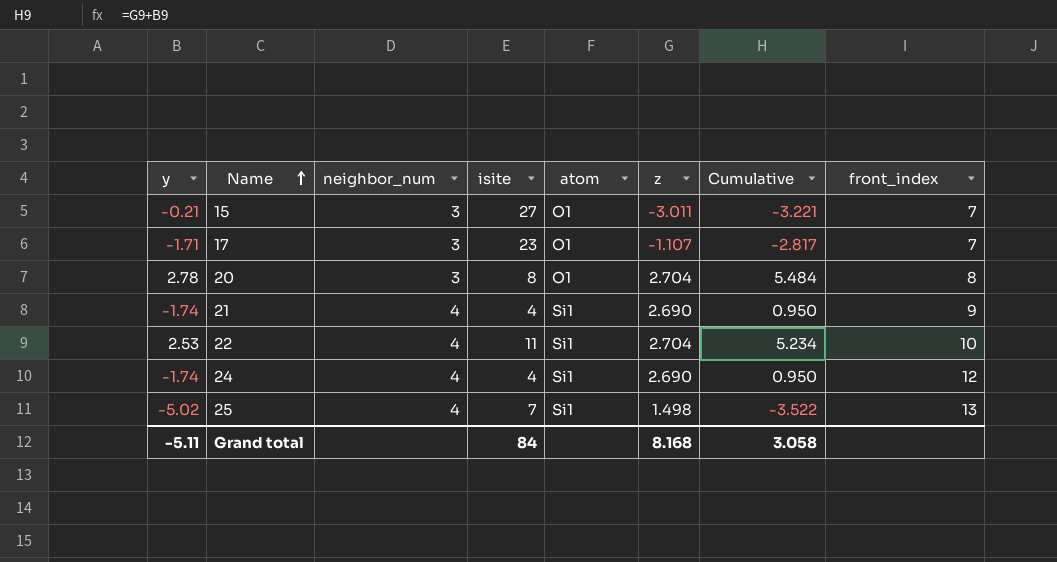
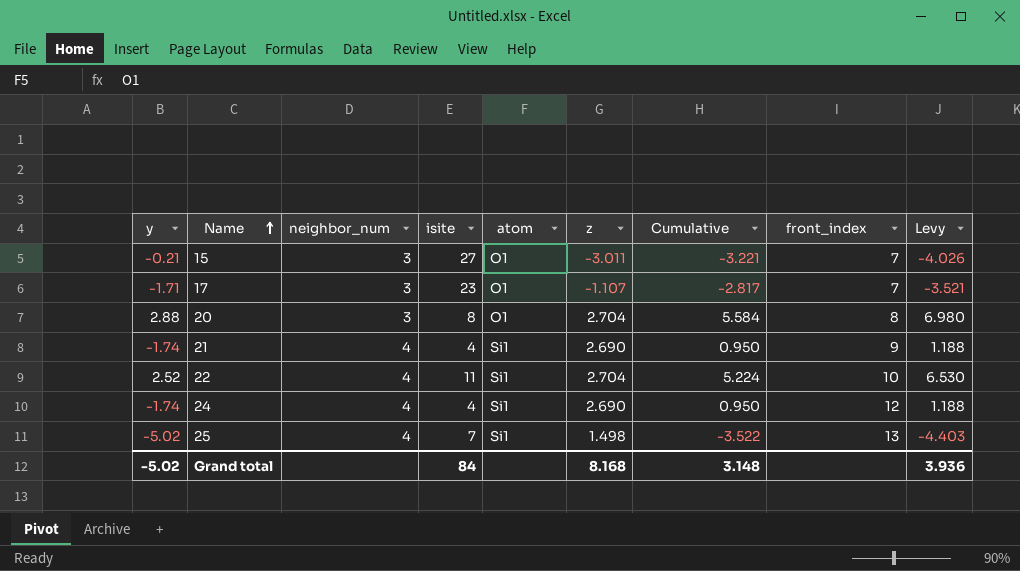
column Levy | formula: none -> [Cumulative] * 1.25
20 | y: 2.78 -> 2.88
20 | Cumulative: 5.484 -> 5.584
22 | y: 2.53 -> 2.52
22 | Cumulative: 5.234 -> 5.224
Grand total | y: -5.11 -> -5.02
Grand total | Cumulative: 3.058 -> 3.148

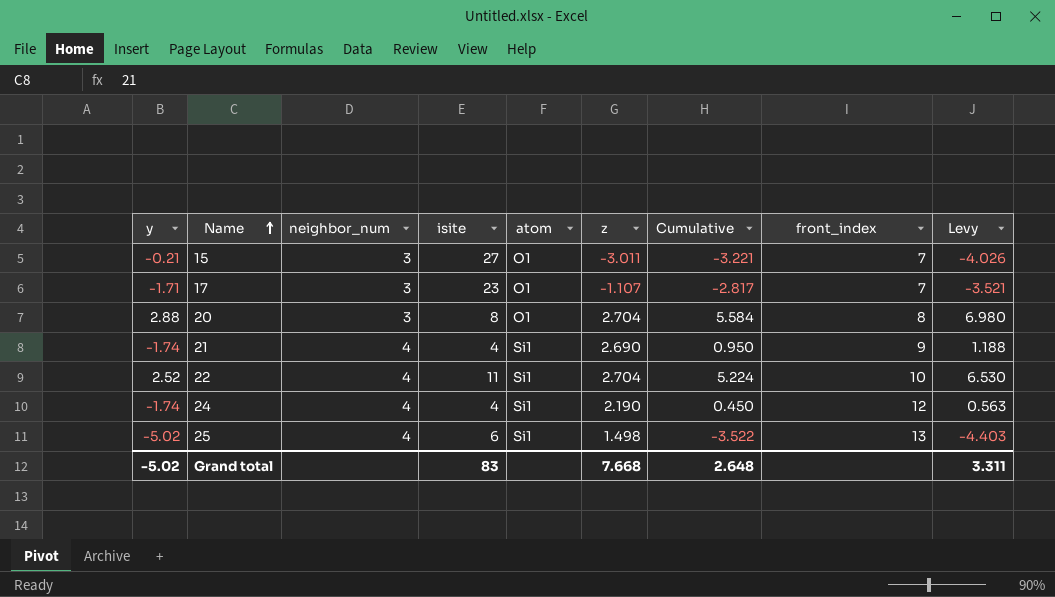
24 | z: 2.690 -> 2.190
24 | Cumulative: 0.950 -> 0.450
24 | Levy: 1.188 -> 0.563
25 | isite: 7 -> 6
Grand total | isite: 84 -> 83
Grand total | z: 8.168 -> 7.668
Grand total | Cumulative: 3.148 -> 2.648
Grand total | Levy: 3.936 -> 3.311

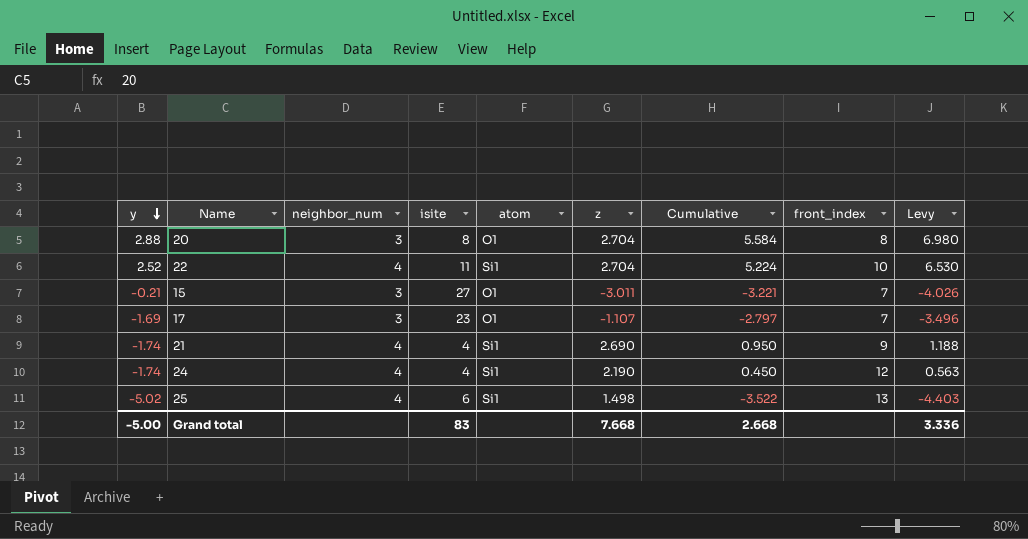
row order: Name ascending -> y descending
17 | y: -1.71 -> -1.69
17 | Cumulative: -2.817 -> -2.797
17 | Levy: -3.521 -> -3.496
Grand total | y: -5.02 -> -5.00
Grand total | Cumulative: 2.648 -> 2.668
Grand total | Levy: 3.311 -> 3.336

